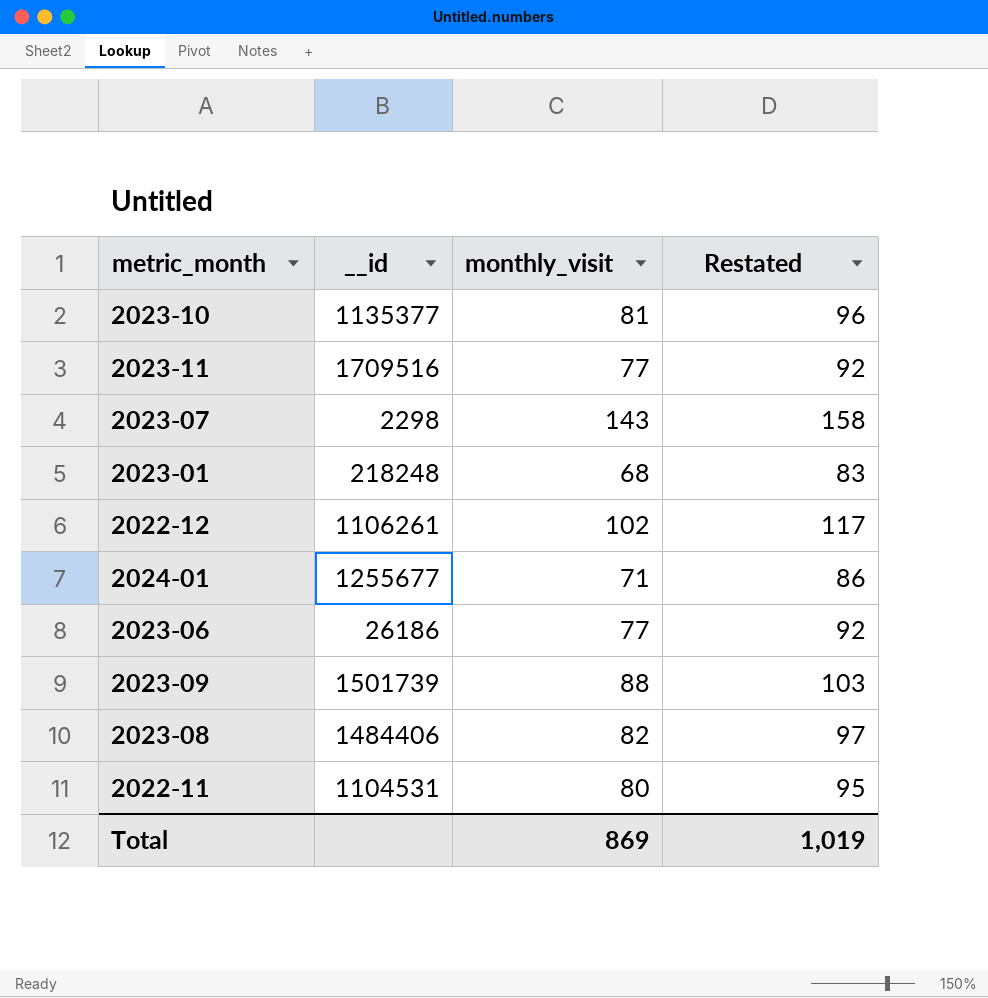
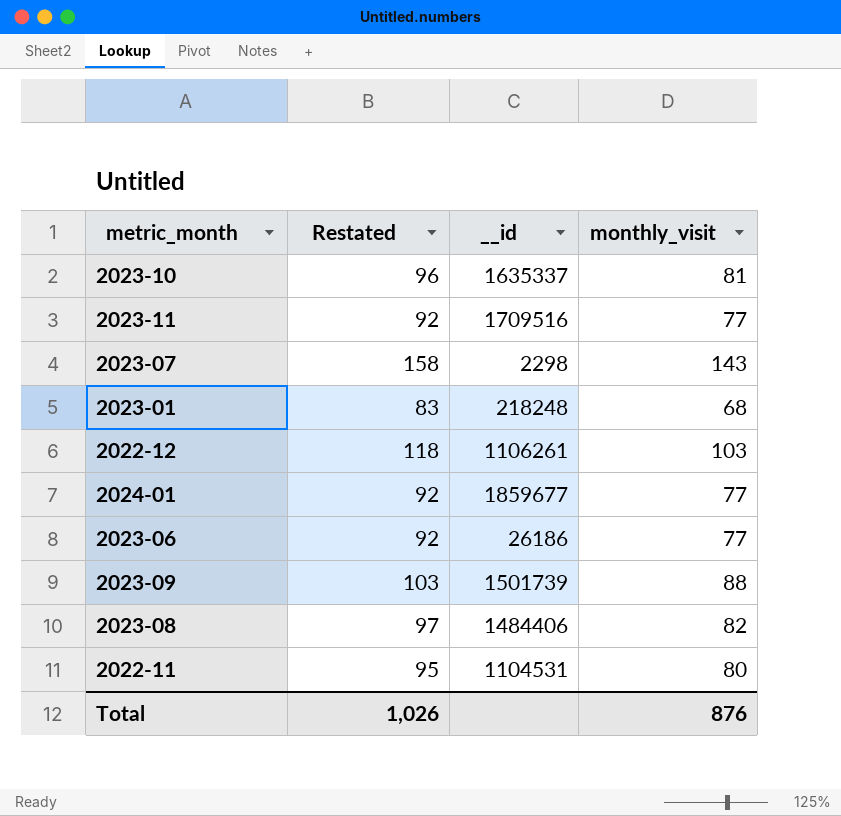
column Restated | position: 4 -> 2
2023-10 | __id: 1135377 -> 1635337
2022-12 | Restated: 117 -> 118
2022-12 | monthly_visit: 102 -> 103
2024-01 | Restated: 86 -> 92
2024-01 | __id: 1255677 -> 1859677
2024-01 | monthly_visit: 71 -> 77
Total | Restated: 1,019 -> 1,026
Total | monthly_visit: 869 -> 876

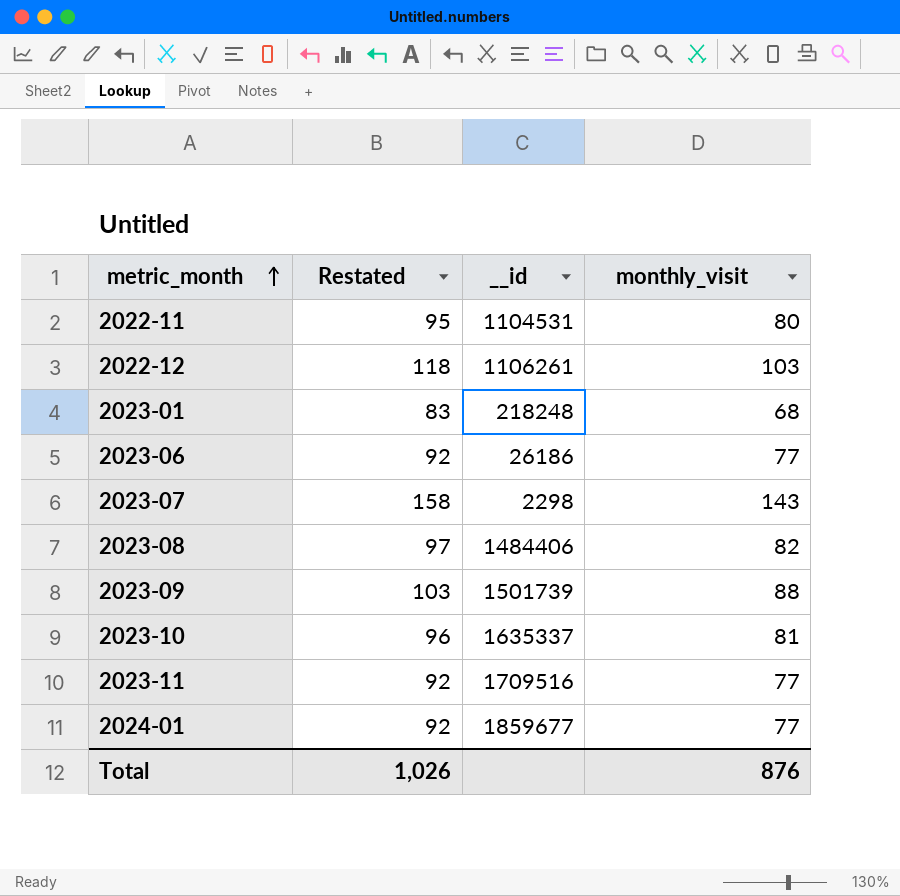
row order: none -> metric_month ascending

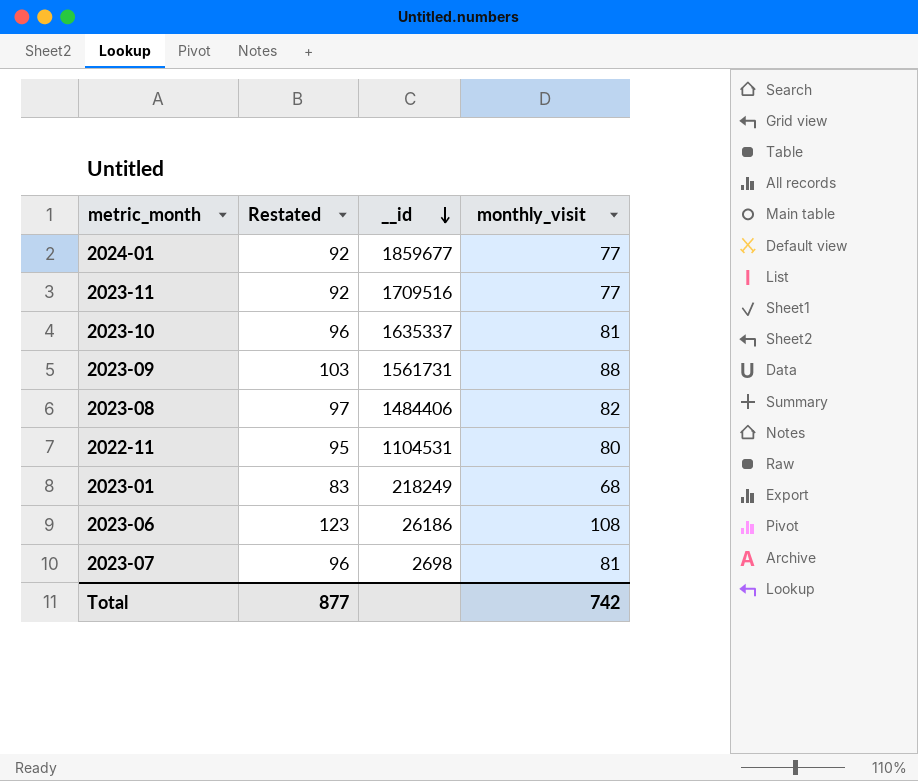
row order: metric_month ascending -> __id descending
row 2022-12: 118 | 1106261 | 103 -> none
2023-09 | __id: 1501739 -> 1561731
2023-01 | __id: 218248 -> 218249
2023-06 | Restated: 92 -> 123
2023-06 | monthly_visit: 77 -> 108
2023-07 | Restated: 158 -> 96
2023-07 | __id: 2298 -> 2698
2023-07 | monthly_visit: 143 -> 81
Total | Restated: 1,026 -> 877
Total | monthly_visit: 876 -> 742

